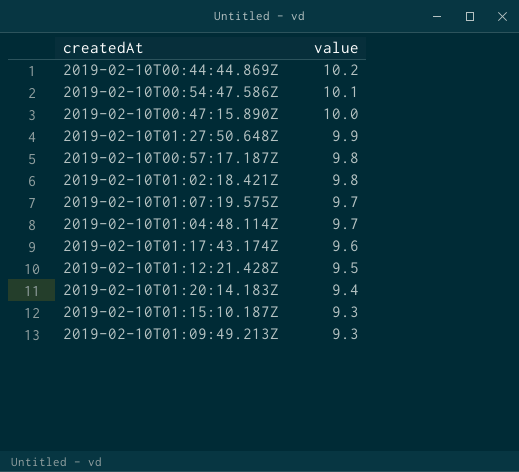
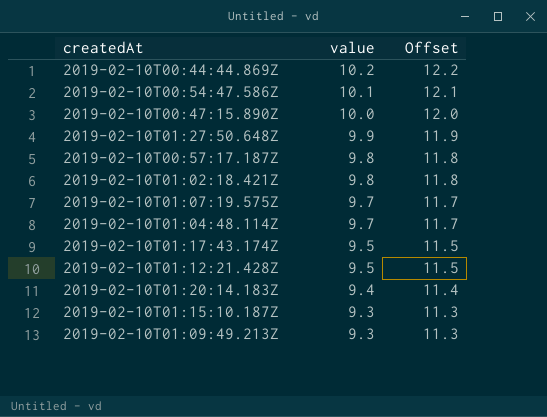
column Offset | formula: none -> [value] + 2
2019-02-10T01:17:43.174Z | value: 9.6 -> 9.5

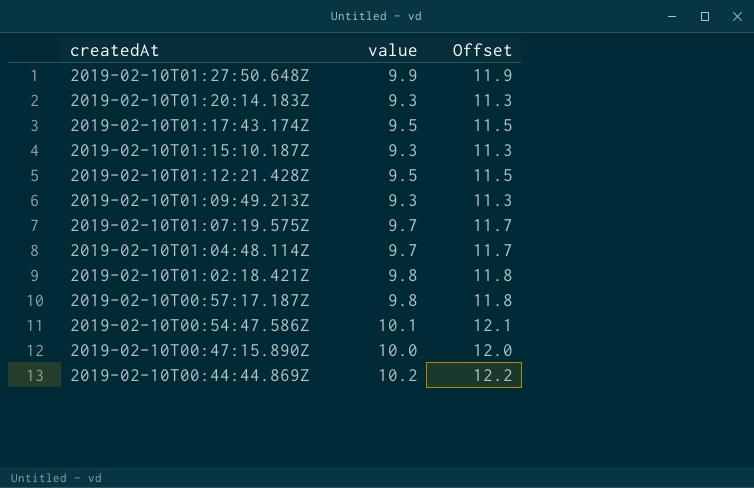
row order: value descending -> createdAt descending
2019-02-10T01:20:14.183Z | value: 9.4 -> 9.3
2019-02-10T01:20:14.183Z | Offset: 11.4 -> 11.3

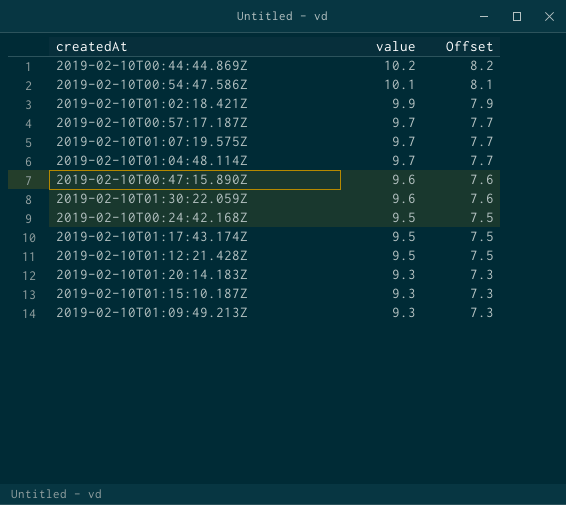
row order: createdAt descending -> value descending
column Offset | formula: [value] + 2 -> [value] - 2
row 2019-02-10T01:27:50.648Z: 9.9 | 11.9 -> none
2019-02-10T01:02:18.421Z | value: 9.8 -> 9.9
2019-02-10T00:57:17.187Z | value: 9.8 -> 9.7
2019-02-10T00:47:15.890Z | value: 10.0 -> 9.6
row 2019-02-10T01:30:22.059Z: none -> 9.6 | 7.6
row 2019-02-10T00:24:42.168Z: none -> 9.5 | 7.5

